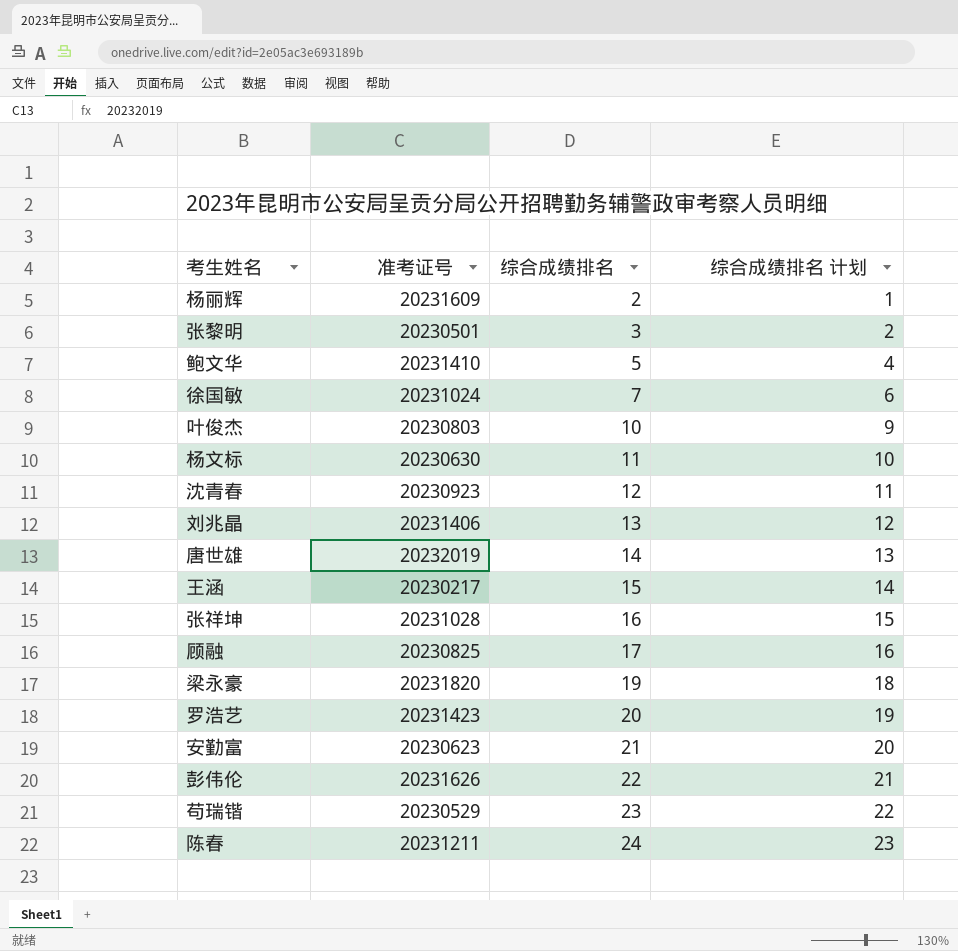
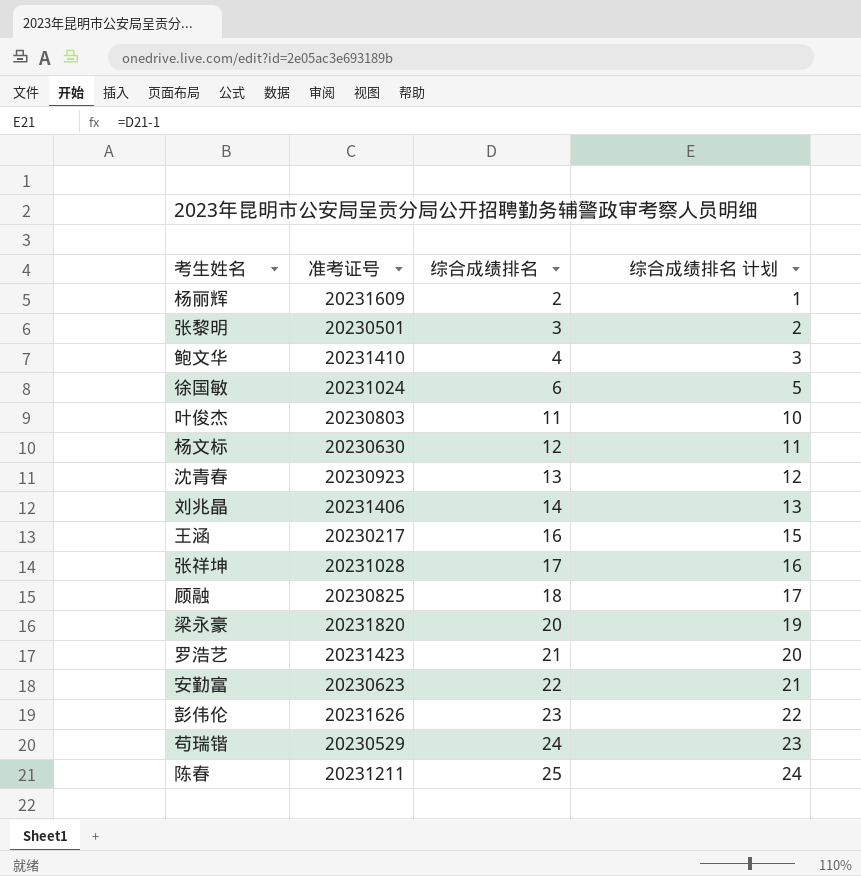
row 唐世雄: 20232019 | 14 | 13 -> none
鲍文华 | 综合成绩排名: 5 -> 4
鲍文华 | 综合成绩排名 计划: 4 -> 3
徐国敏 | 综合成绩排名: 7 -> 6
徐国敏 | 综合成绩排名 计划: 6 -> 5
叶俊杰 | 综合成绩排名: 10 -> 11
叶俊杰 | 综合成绩排名 计划: 9 -> 10
杨文标 | 综合成绩排名: 11 -> 12
杨文标 | 综合成绩排名 计划: 10 -> 11
沈青春 | 综合成绩排名: 12 -> 13
沈青春 | 综合成绩排名 计划: 11 -> 12
刘兆晶 | 综合成绩排名: 13 -> 14
刘兆晶 | 综合成绩排名 计划: 12 -> 13
王涵 | 综合成绩排名: 15 -> 16
王涵 | 综合成绩排名 计划: 14 -> 15
张祥坤 | 综合成绩排名: 16 -> 17
张祥坤 | 综合成绩排名 计划: 15 -> 16
顾融 | 综合成绩排名: 17 -> 18
顾融 | 综合成绩排名 计划: 16 -> 17
梁永豪 | 综合成绩排名: 19 -> 20
梁永豪 | 综合成绩排名 计划: 18 -> 19
罗浩艺 | 综合成绩排名: 20 -> 21
罗浩艺 | 综合成绩排名 计划: 19 -> 20
安勤富 | 综合成绩排名: 21 -> 22
安勤富 | 综合成绩排名 计划: 20 -> 21
彭伟伦 | 综合成绩排名: 22 -> 23
彭伟伦 | 综合成绩排名 计划: 21 -> 22
苟瑞锴 | 综合成绩排名: 23 -> 24
苟瑞锴 | 综合成绩排名 计划: 22 -> 23
陈春 | 综合成绩排名: 24 -> 25
陈春 | 综合成绩排名 计划: 23 -> 24

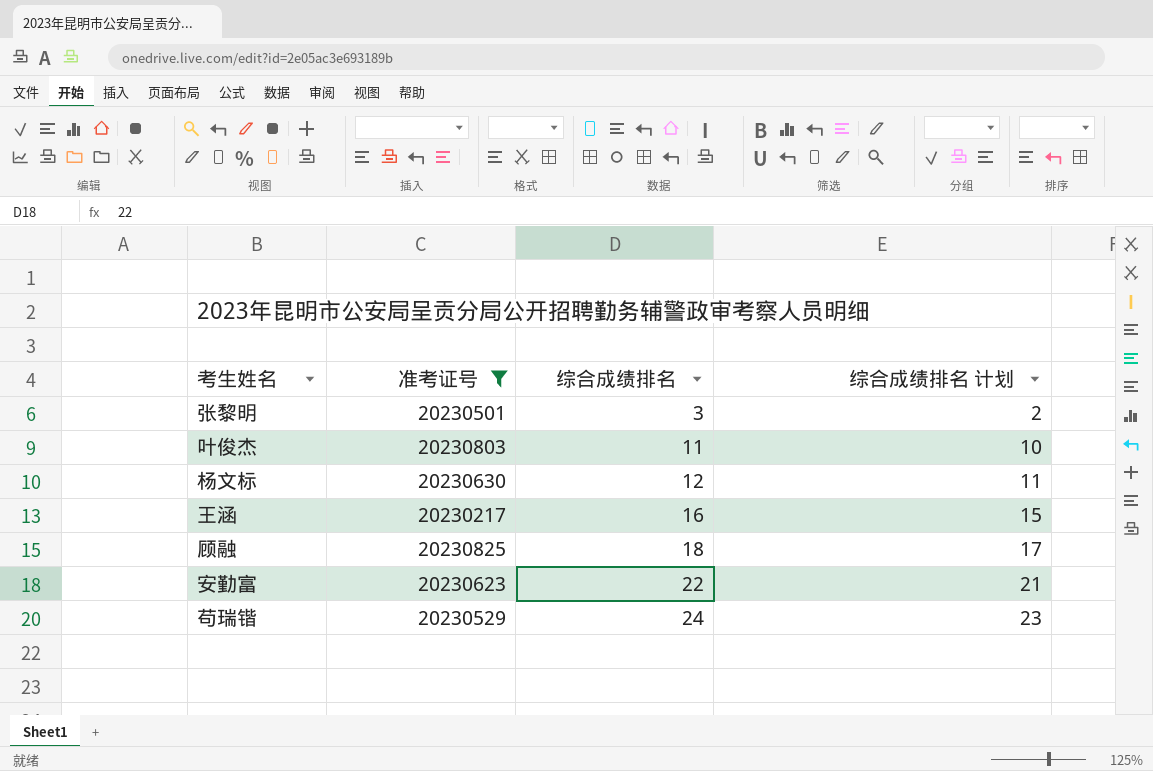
filter: none -> 准考证号 <= 20230825

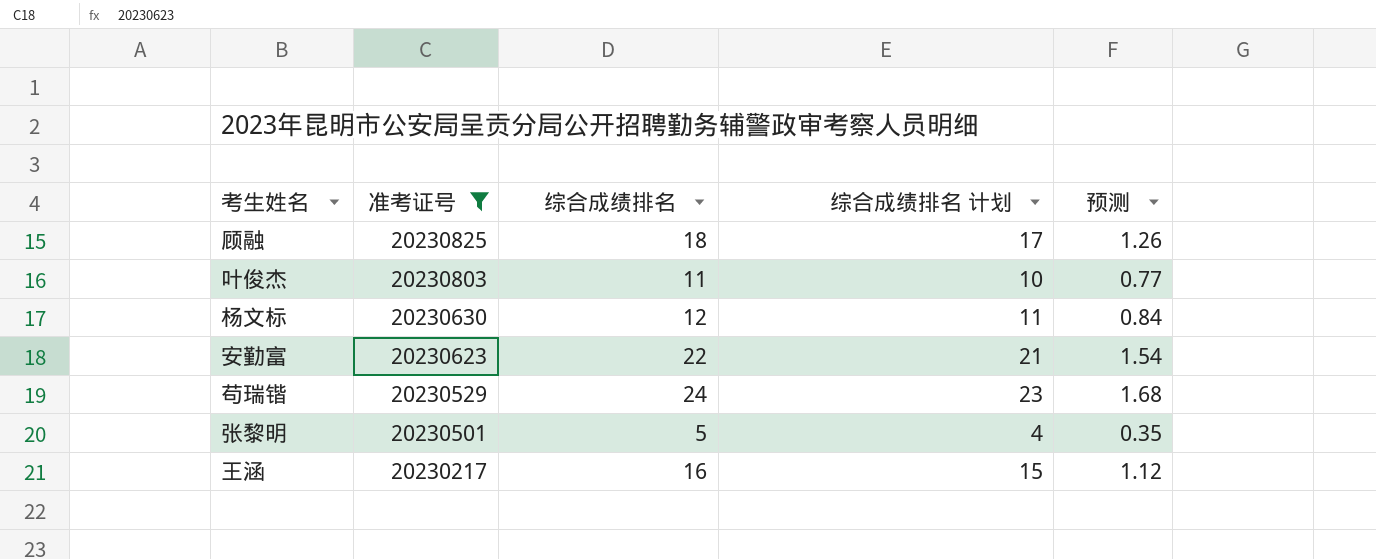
row order: 综合成绩排名 ascending -> 准考证号 descending
column 预测 | formula: none -> [综合成绩排名] * 0.07
张黎明 | 综合成绩排名: 3 -> 5
张黎明 | 综合成绩排名 计划: 2 -> 4

